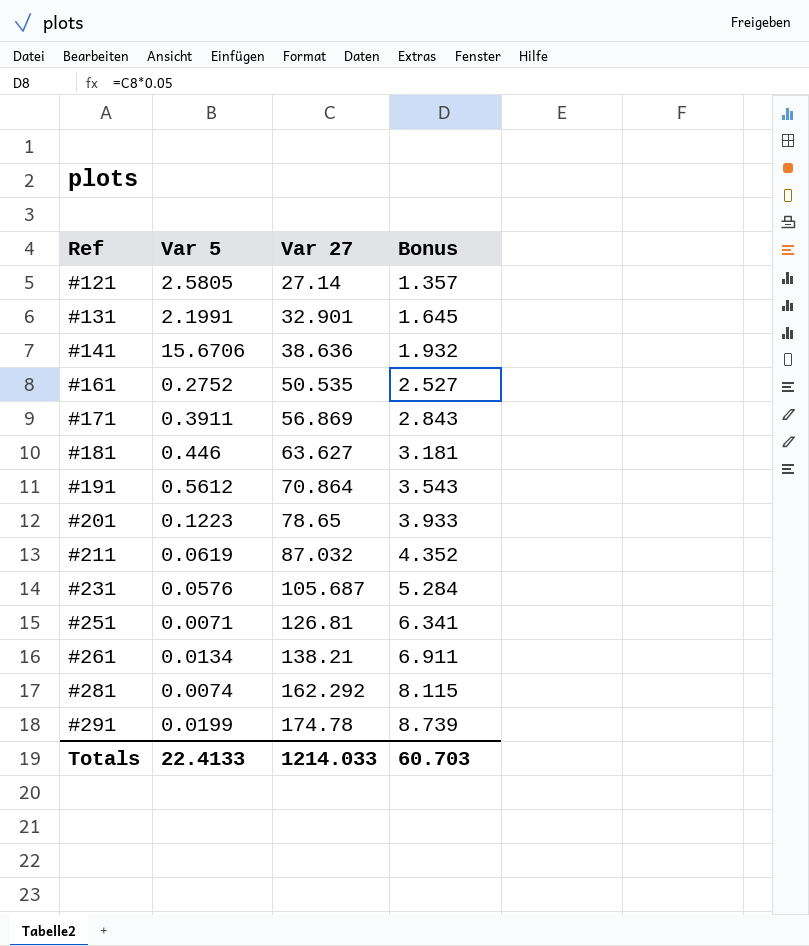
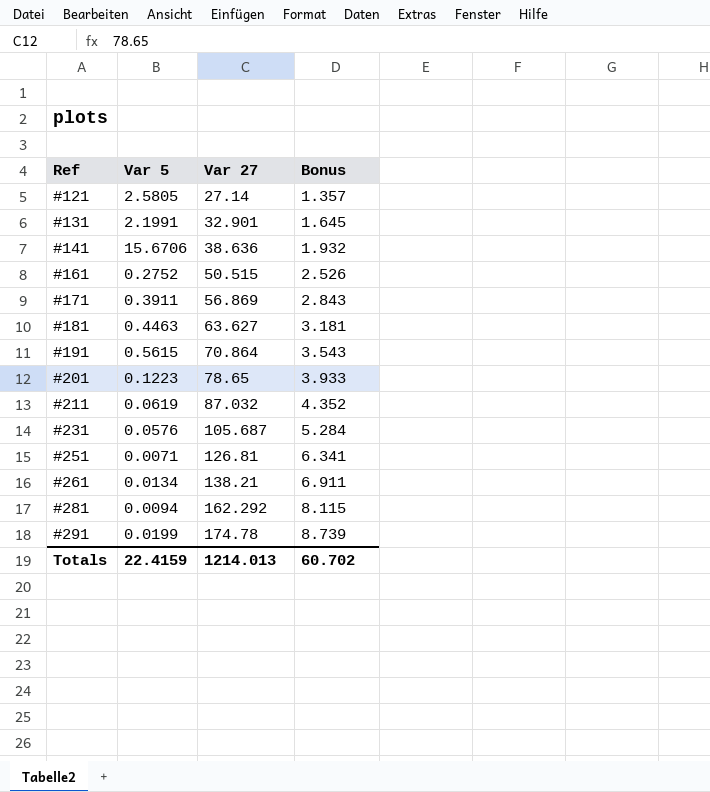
#161 | Var 27: 50.535 -> 50.515
#161 | Bonus: 2.527 -> 2.526
#181 | Var 5: 0.446 -> 0.4463
#191 | Var 5: 0.5612 -> 0.5615
#281 | Var 5: 0.0074 -> 0.0094
Totals | Var 5: 22.4133 -> 22.4159
Totals | Var 27: 1214.033 -> 1214.013
Totals | Bonus: 60.703 -> 60.702

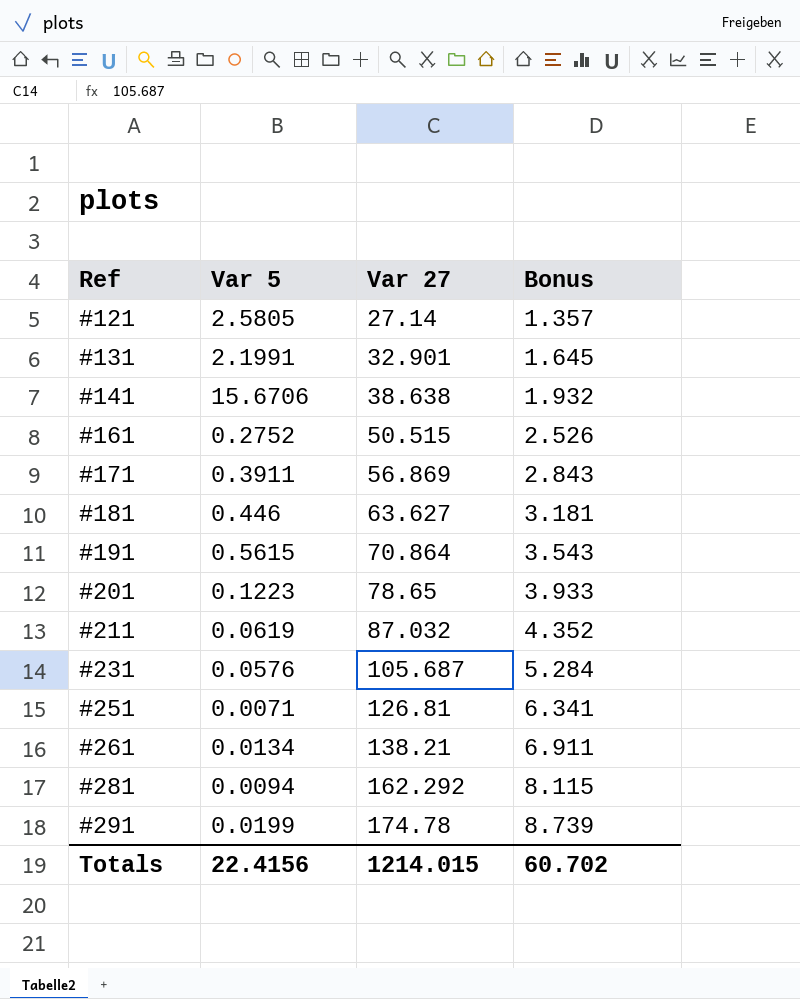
#141 | Var 27: 38.636 -> 38.638
#181 | Var 5: 0.4463 -> 0.446
Totals | Var 5: 22.4159 -> 22.4156
Totals | Var 27: 1214.013 -> 1214.015

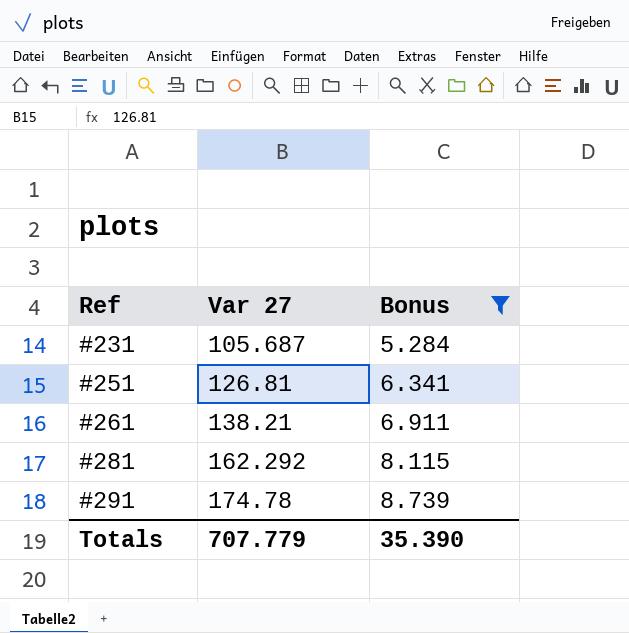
filter: none -> Bonus >= 5.284
column Var 5 | position: 2 -> none
Totals | Var 27: 1214.015 -> 707.779
Totals | Bonus: 60.702 -> 35.390

